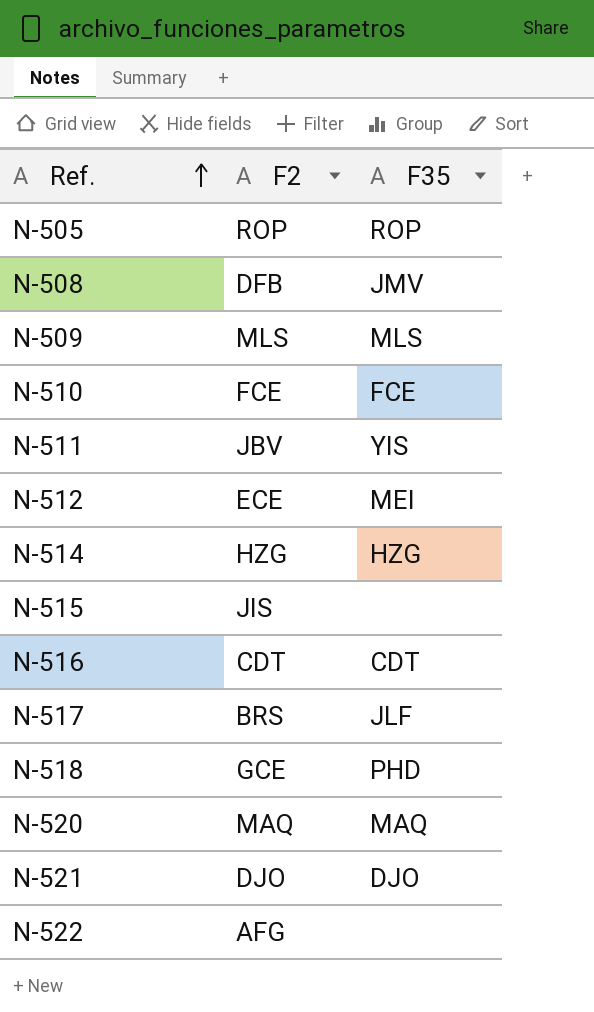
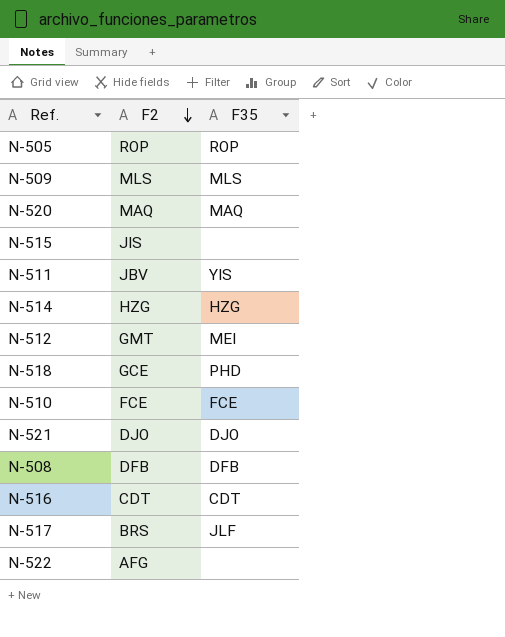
row order: Ref. ascending -> F2 descending
N-512 | F2: ECE -> GMT
N-508 | F35: JMV -> DFB

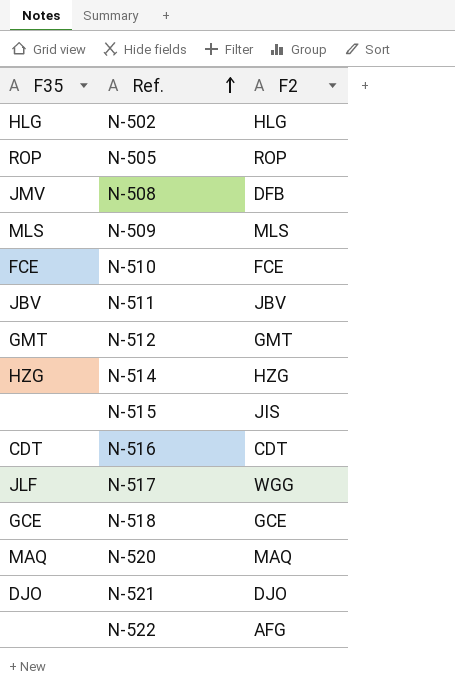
row order: F2 descending -> Ref. ascending
column F35 | position: 3 -> 1
row N-502: none -> HLG | HLG
N-508 | F35: DFB -> JMV
N-511 | F35: YIS -> JBV
N-512 | F35: MEI -> GMT
N-517 | F2: BRS -> WGG
N-518 | F35: PHD -> GCE

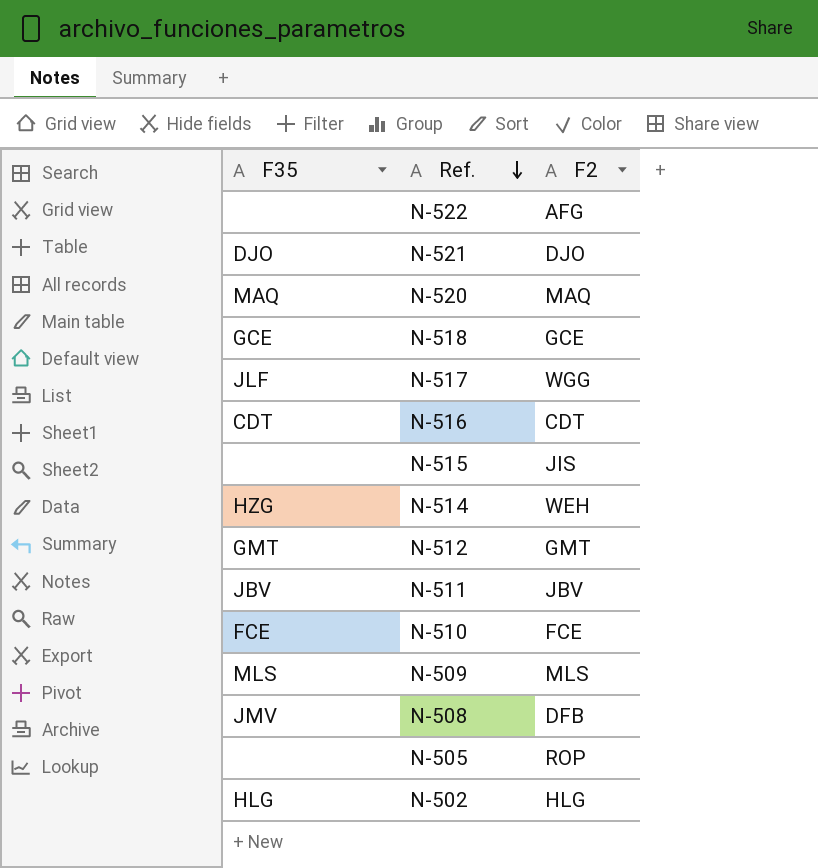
row order: Ref. ascending -> Ref. descending
N-514 | F2: HZG -> WEH
N-505 | F35: ROP -> none

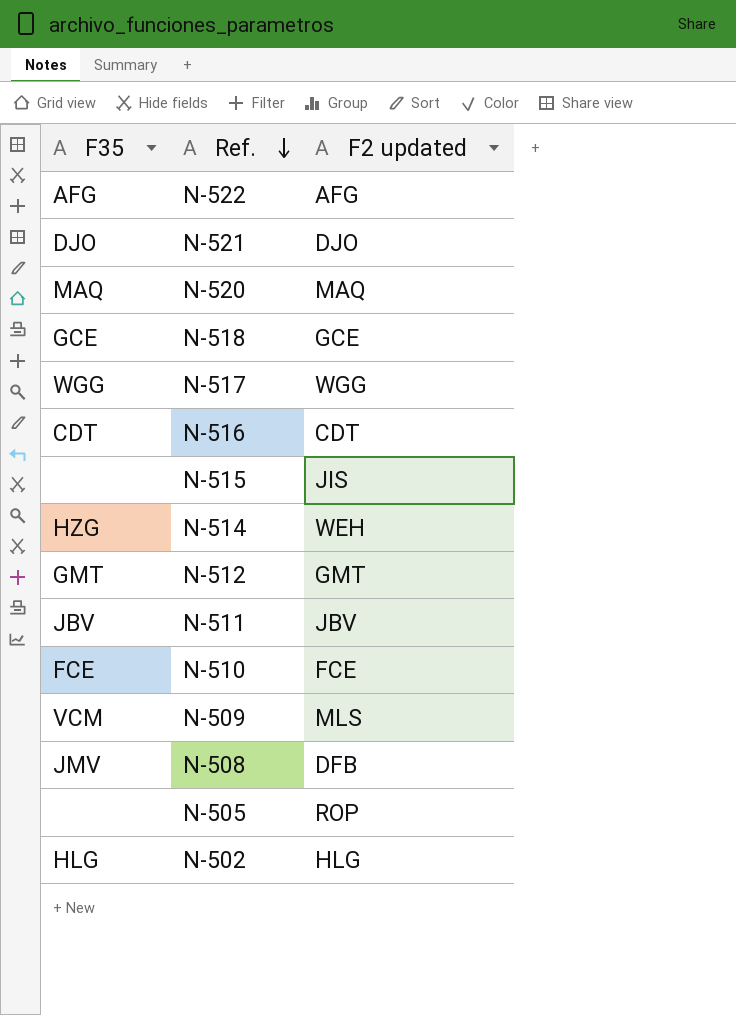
column name: F2 -> F2 updated
N-522 | F35: none -> AFG
N-517 | F35: JLF -> WGG
N-509 | F35: MLS -> VCM

